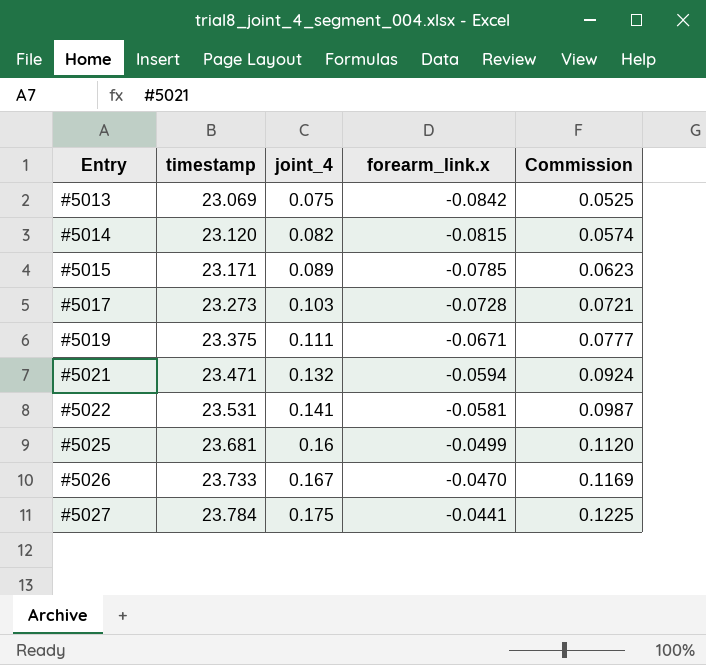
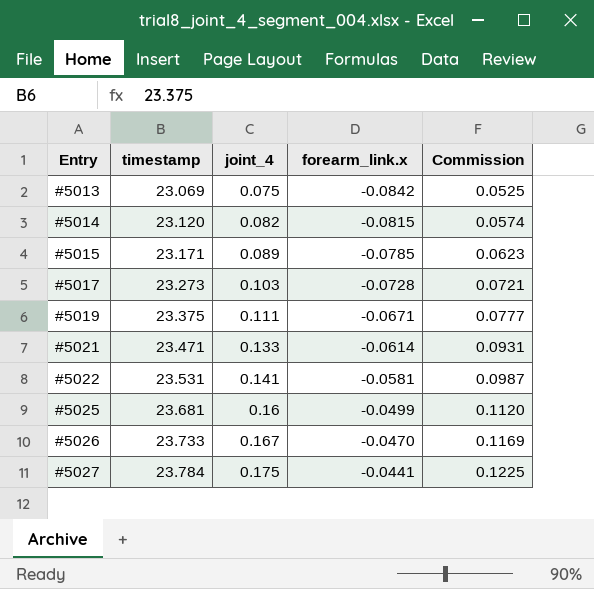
#5021 | joint_4: 0.132 -> 0.133
#5021 | forearm_link.x: -0.0594 -> -0.0614
#5021 | Commission: 0.0924 -> 0.0931

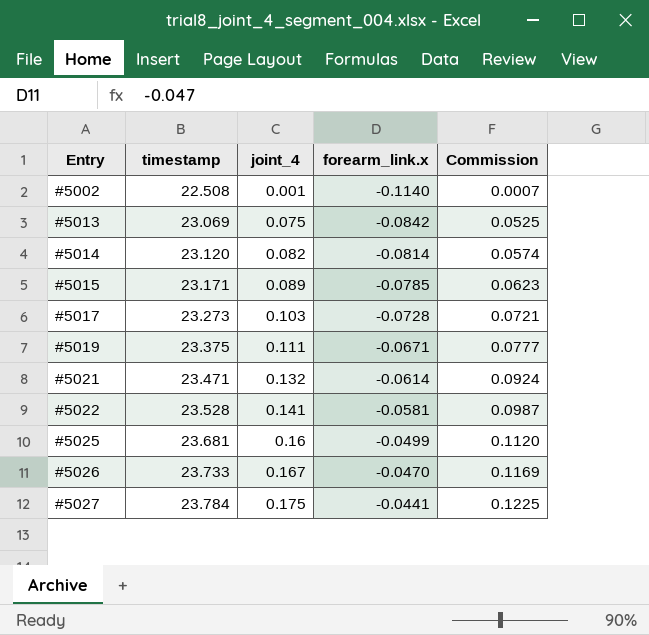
row #5002: none -> 22.508 | 0.001 | -0.1140 | 0.0007
#5014 | forearm_link.x: -0.0815 -> -0.0814
#5021 | joint_4: 0.133 -> 0.132
#5021 | Commission: 0.0931 -> 0.0924
#5022 | timestamp: 23.531 -> 23.528

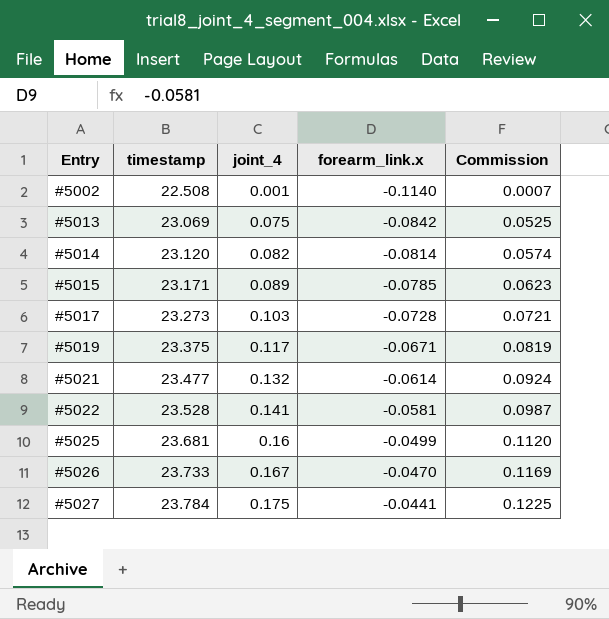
#5019 | joint_4: 0.111 -> 0.117
#5019 | Commission: 0.0777 -> 0.0819
#5021 | timestamp: 23.471 -> 23.477

